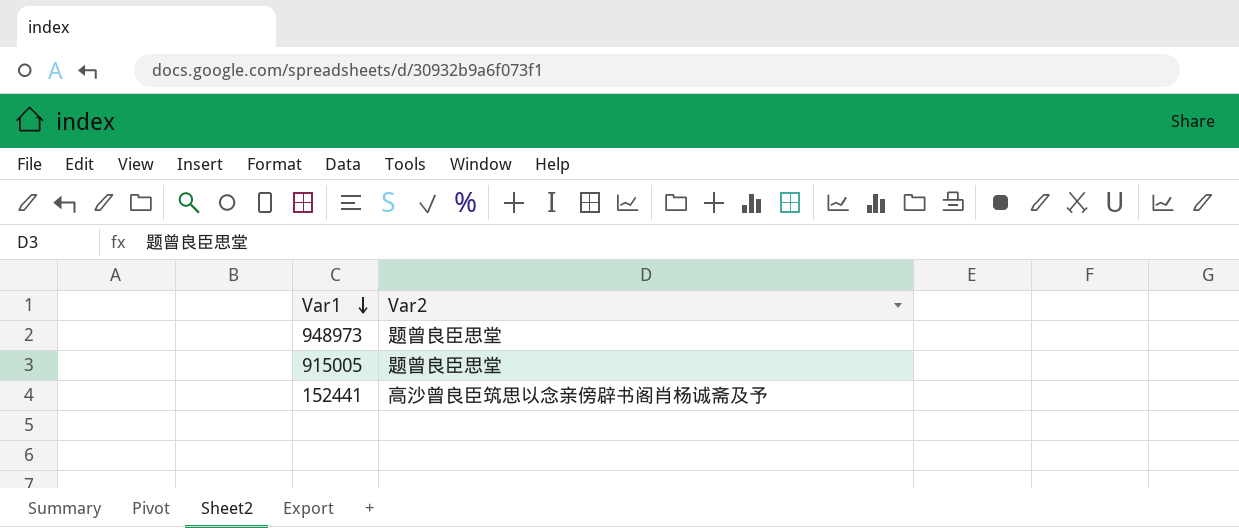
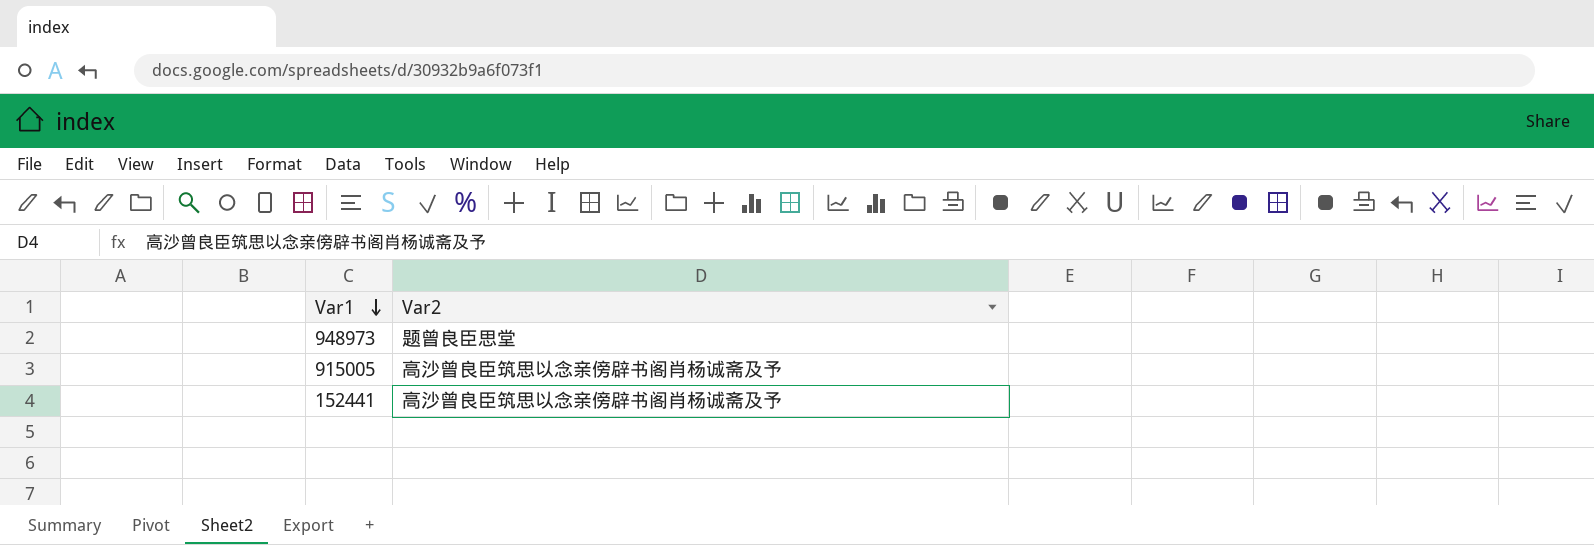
915005 | Var2: 题曾良臣思堂 -> 高沙曾良臣筑思以念亲傍辟书阁肖杨诚斋及予

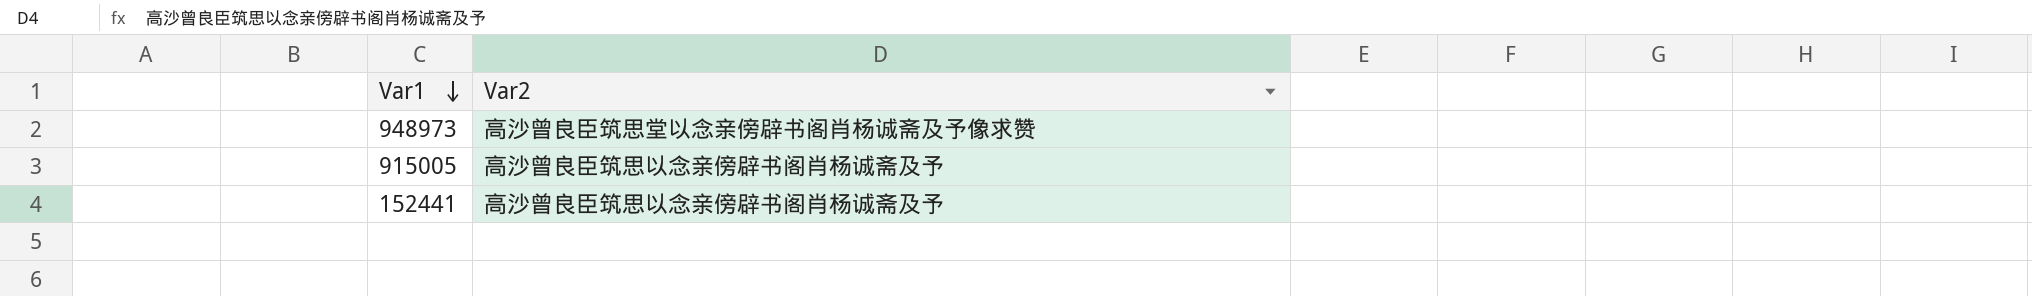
948973 | Var2: 题曾良臣思堂 -> 高沙曾良臣筑思堂以念亲傍辟书阁肖杨诚斋及予像求赞

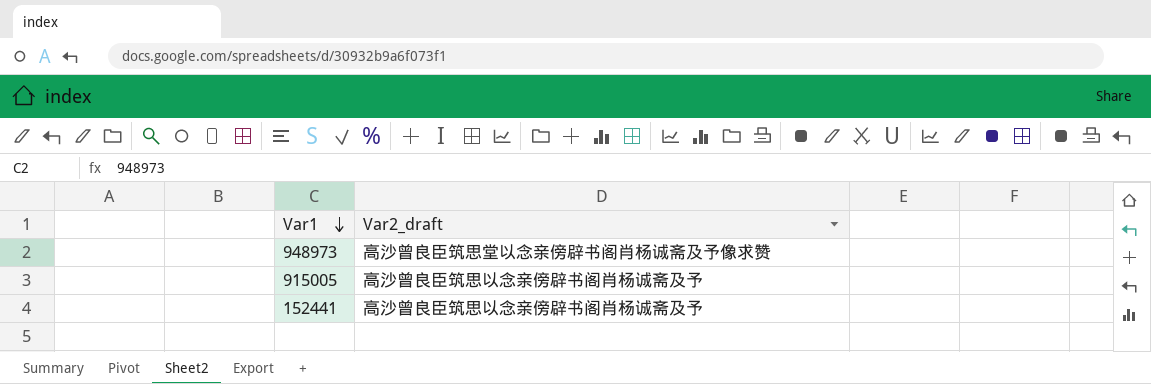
column name: Var2 -> Var2_draft

